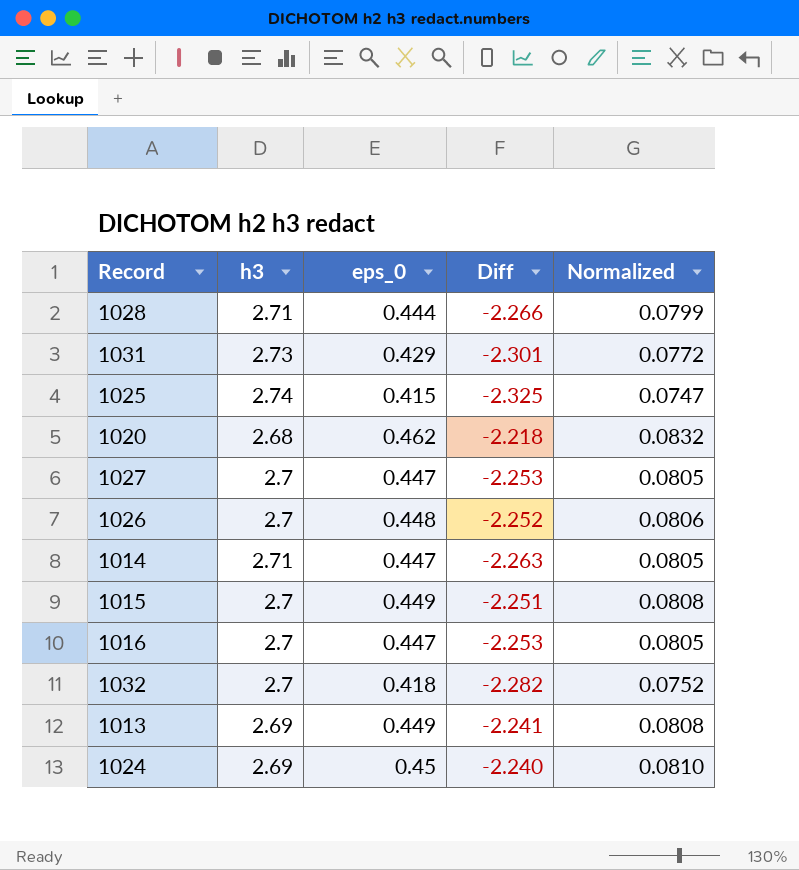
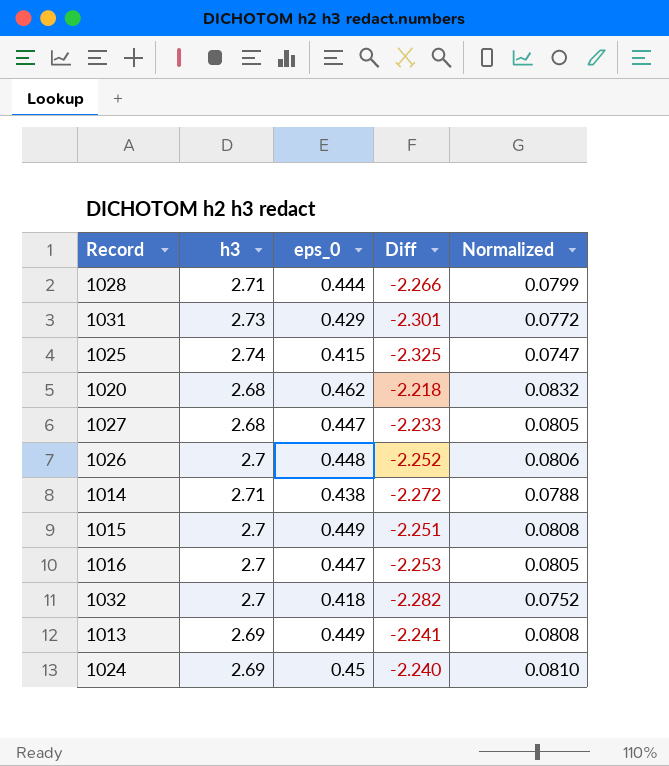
1027 | h3: 2.7 -> 2.68
1027 | Diff: -2.253 -> -2.233
1014 | eps_0: 0.447 -> 0.438
1014 | Diff: -2.263 -> -2.272
1014 | Normalized: 0.0805 -> 0.0788

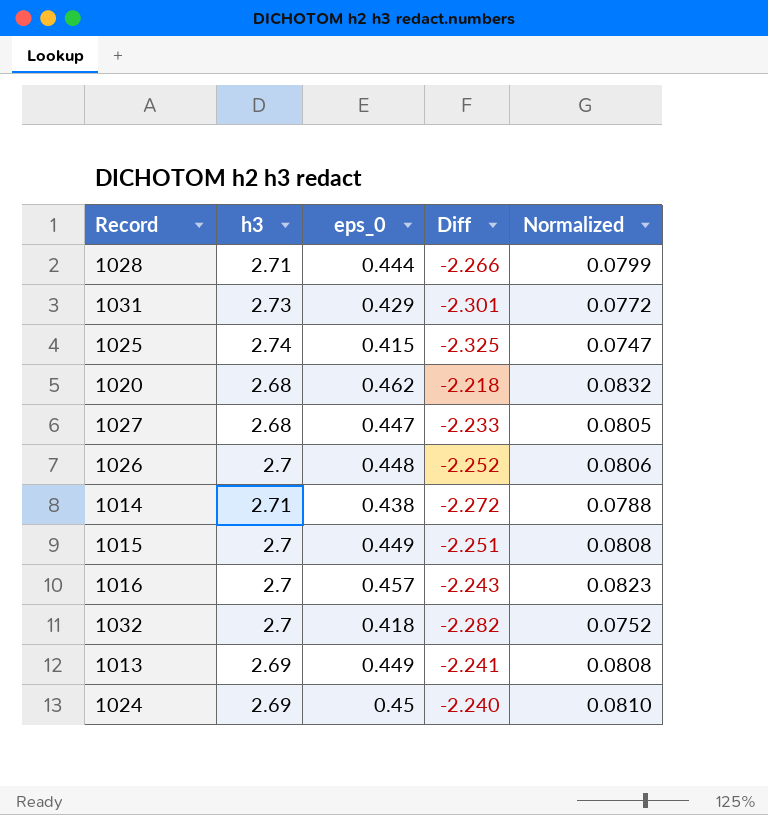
1016 | eps_0: 0.447 -> 0.457
1016 | Diff: -2.253 -> -2.243
1016 | Normalized: 0.0805 -> 0.0823

